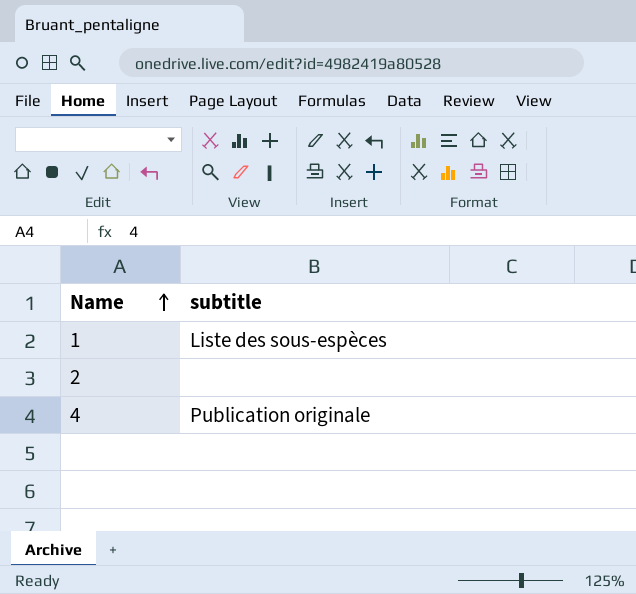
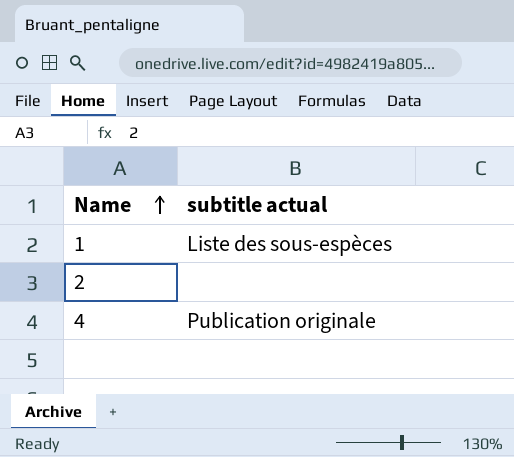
column name: subtitle -> subtitle actual

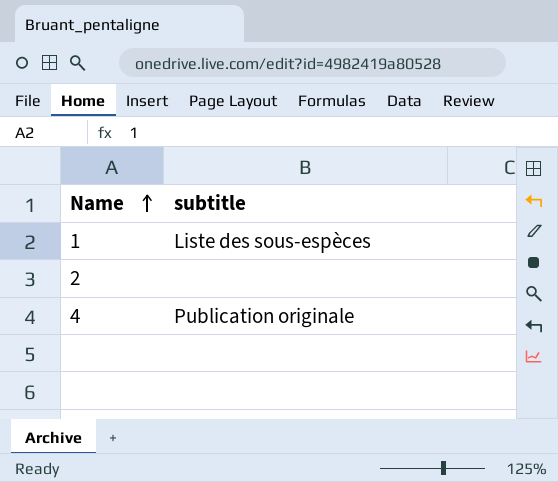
column name: subtitle actual -> subtitle

